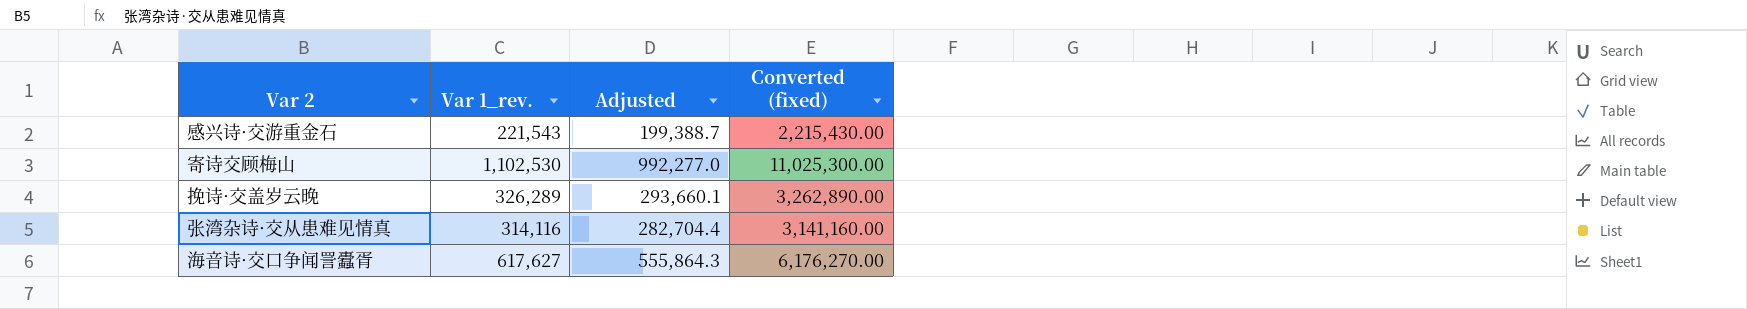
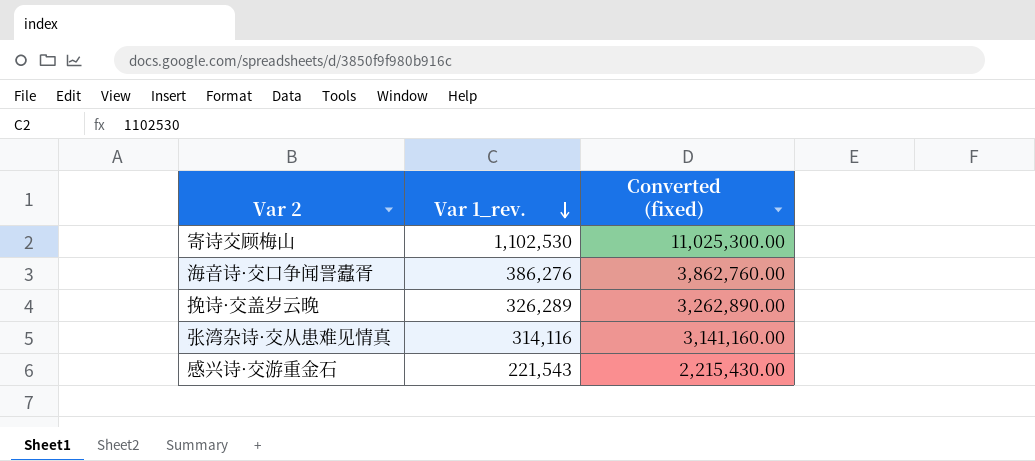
row order: none -> Var 1_rev. descending
column Adjusted | formula: [Var 1_rev.] * 0.9 -> none
海音诗·交口争闻詈蠹胥 | Var 1_rev.: 617,627 -> 386,276
海音诗·交口争闻詈蠹胥 | Converted (fixed): 6,176,270.00 -> 3,862,760.00

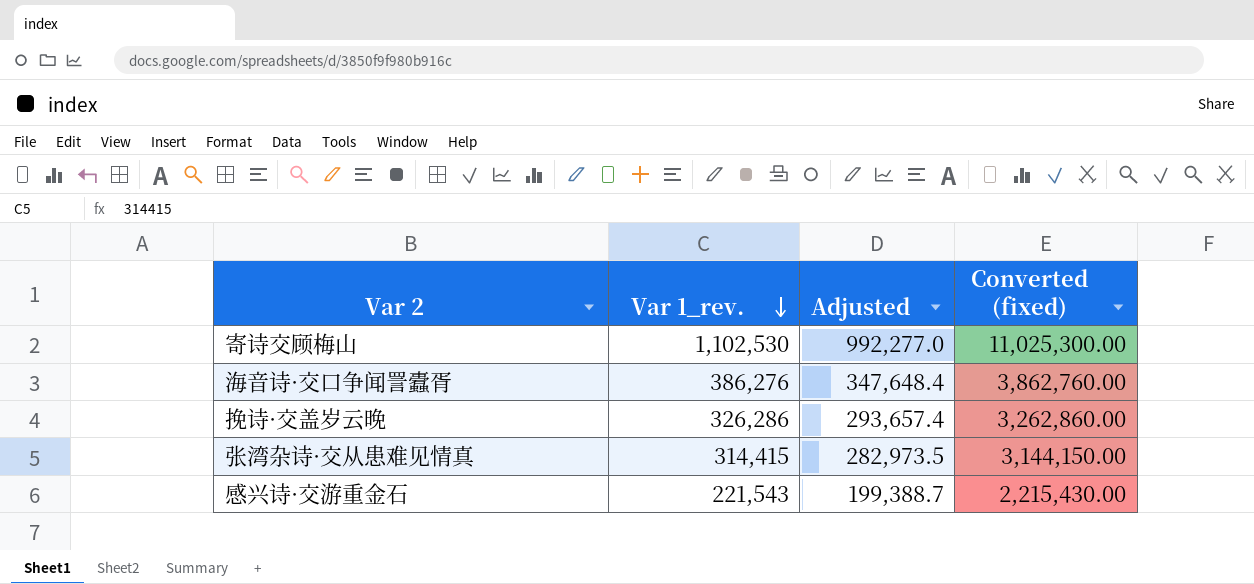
column Adjusted | formula: none -> [Var 1_rev.] * 0.9
挽诗·交盖岁云晚 | Var 1_rev.: 326,289 -> 326,286
挽诗·交盖岁云晚 | Converted (fixed): 3,262,890.00 -> 3,262,860.00
张湾杂诗·交从患难见情真 | Var 1_rev.: 314,116 -> 314,415
张湾杂诗·交从患难见情真 | Converted (fixed): 3,141,160.00 -> 3,144,150.00

